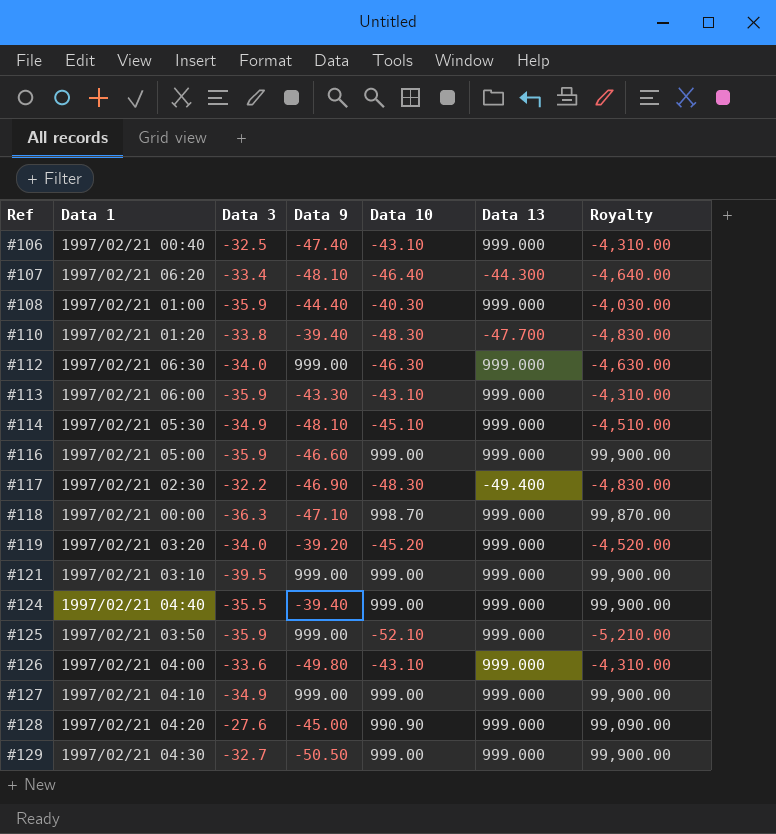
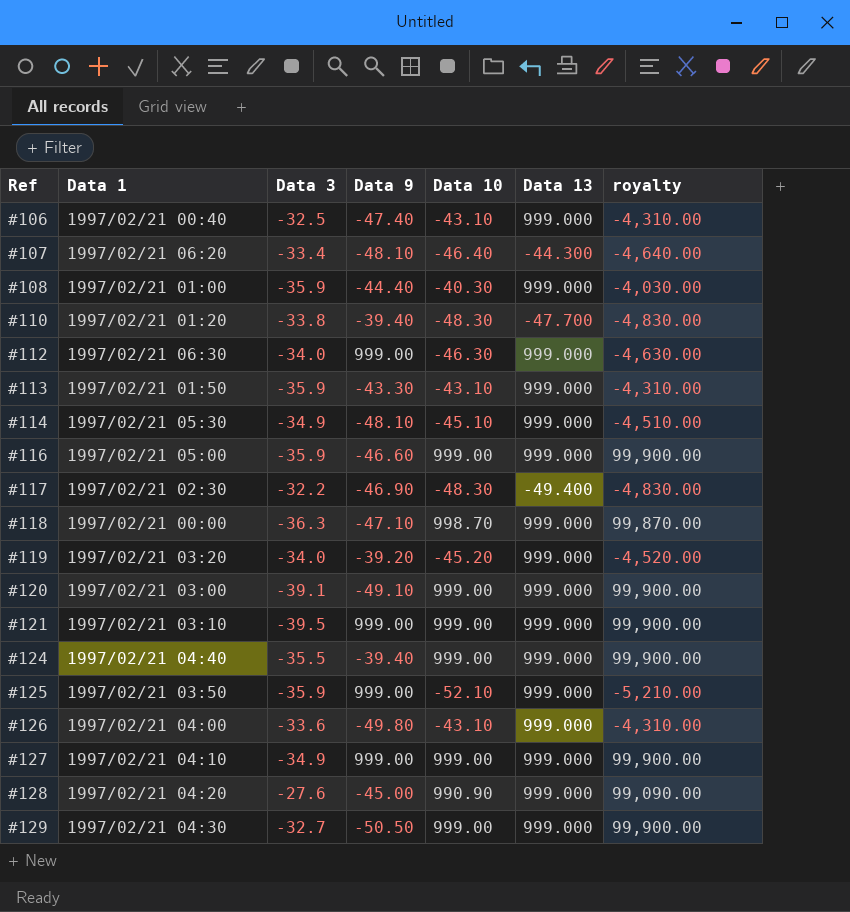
column name: Royalty -> royalty
#113 | Data 1: 1997/02/21 06:00 -> 1997/02/21 01:50
row #120: none -> 1997/02/21 03:00 | -39.1 | -49.10 | 999.00 | 999.000 | 99,900.00

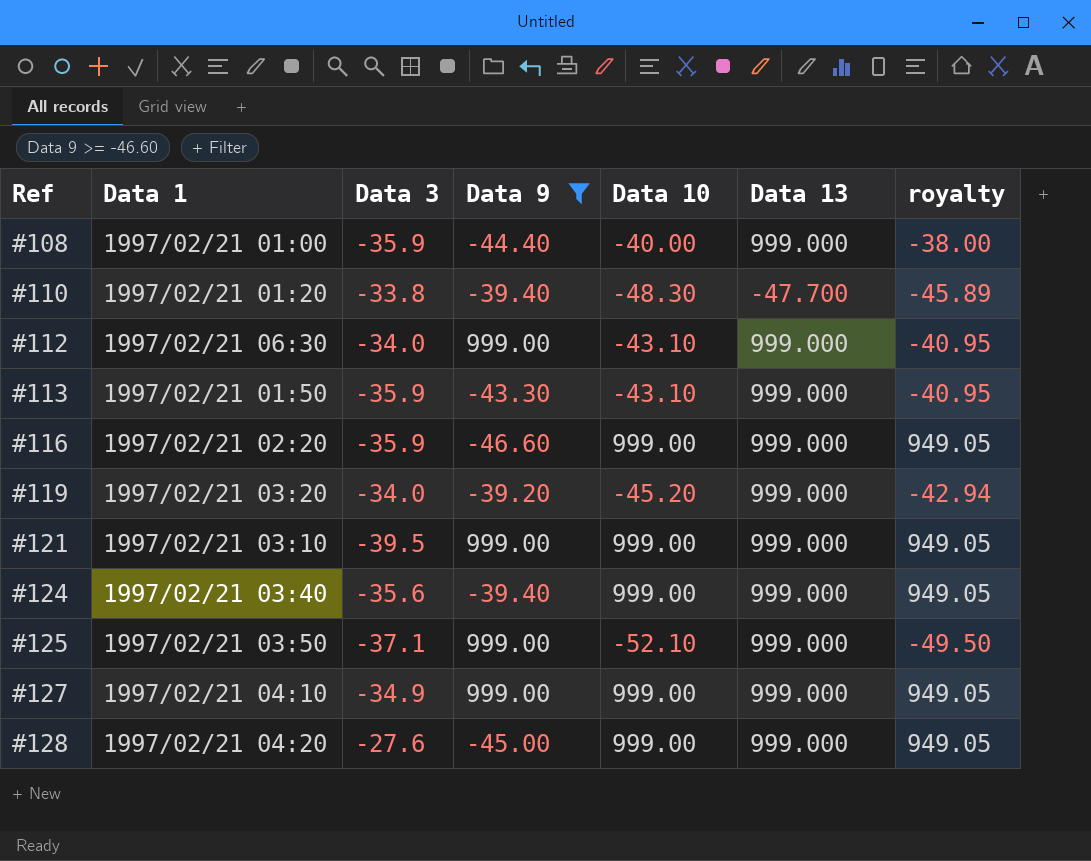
filter: none -> Data 9 >= -46.60
column royalty | formula: [Data 10] * 100 -> [Data 10] * 0.95
#108 | Data 10: -40.30 -> -40.00
#112 | Data 10: -46.30 -> -43.10
#116 | Data 1: 1997/02/21 05:00 -> 1997/02/21 02:20
#124 | Data 1: 1997/02/21 04:40 -> 1997/02/21 03:40
#124 | Data 3: -35.5 -> -35.6
#125 | Data 3: -35.9 -> -37.1
#128 | Data 10: 990.90 -> 999.00

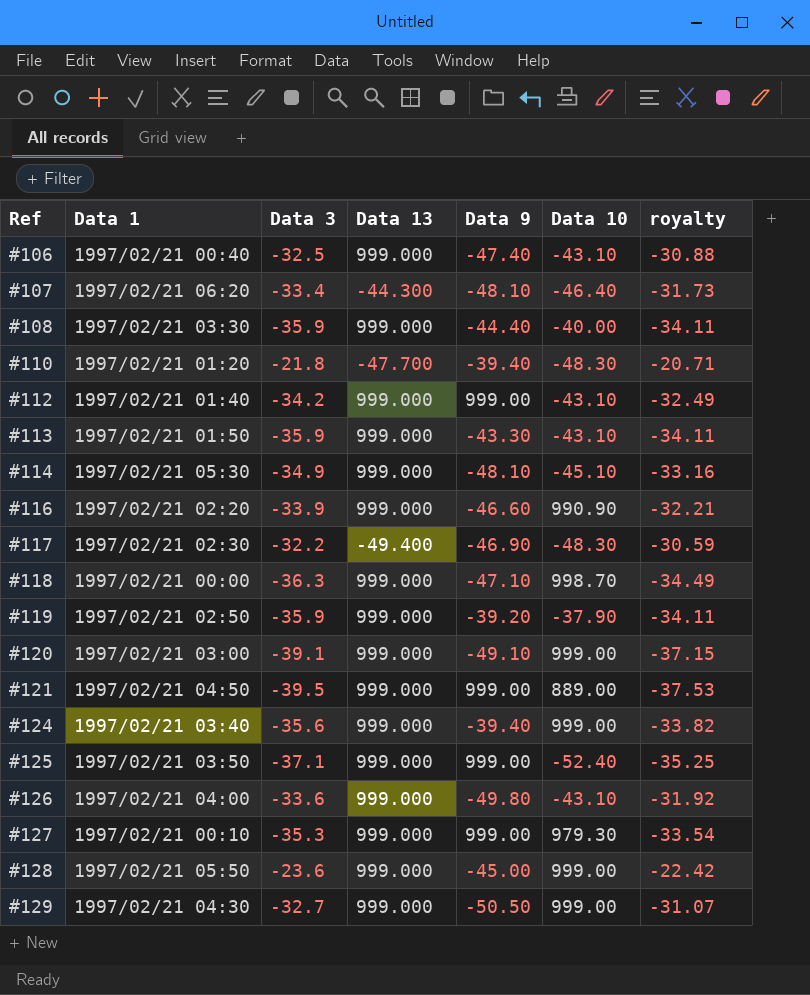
filter: Data 9 >= -46.60 -> none
column Data 13 | position: 6 -> 4
column royalty | formula: [Data 10] * 0.95 -> [Data 3] * 0.95
#108 | Data 1: 1997/02/21 01:00 -> 1997/02/21 03:30
#110 | Data 3: -33.8 -> -21.8
#112 | Data 1: 1997/02/21 06:30 -> 1997/02/21 01:40
#112 | Data 3: -34.0 -> -34.2
#116 | Data 3: -35.9 -> -33.9
#116 | Data 10: 999.00 -> 990.90
#119 | Data 1: 1997/02/21 03:20 -> 1997/02/21 02:50
#119 | Data 3: -34.0 -> -35.9
#119 | Data 10: -45.20 -> -37.90
#121 | Data 1: 1997/02/21 03:10 -> 1997/02/21 04:50
#121 | Data 10: 999.00 -> 889.00
#125 | Data 10: -52.10 -> -52.40
#127 | Data 1: 1997/02/21 04:10 -> 1997/02/21 00:10
#127 | Data 3: -34.9 -> -35.3
#127 | Data 10: 999.00 -> 979.30
#128 | Data 1: 1997/02/21 04:20 -> 1997/02/21 05:50
#128 | Data 3: -27.6 -> -23.6

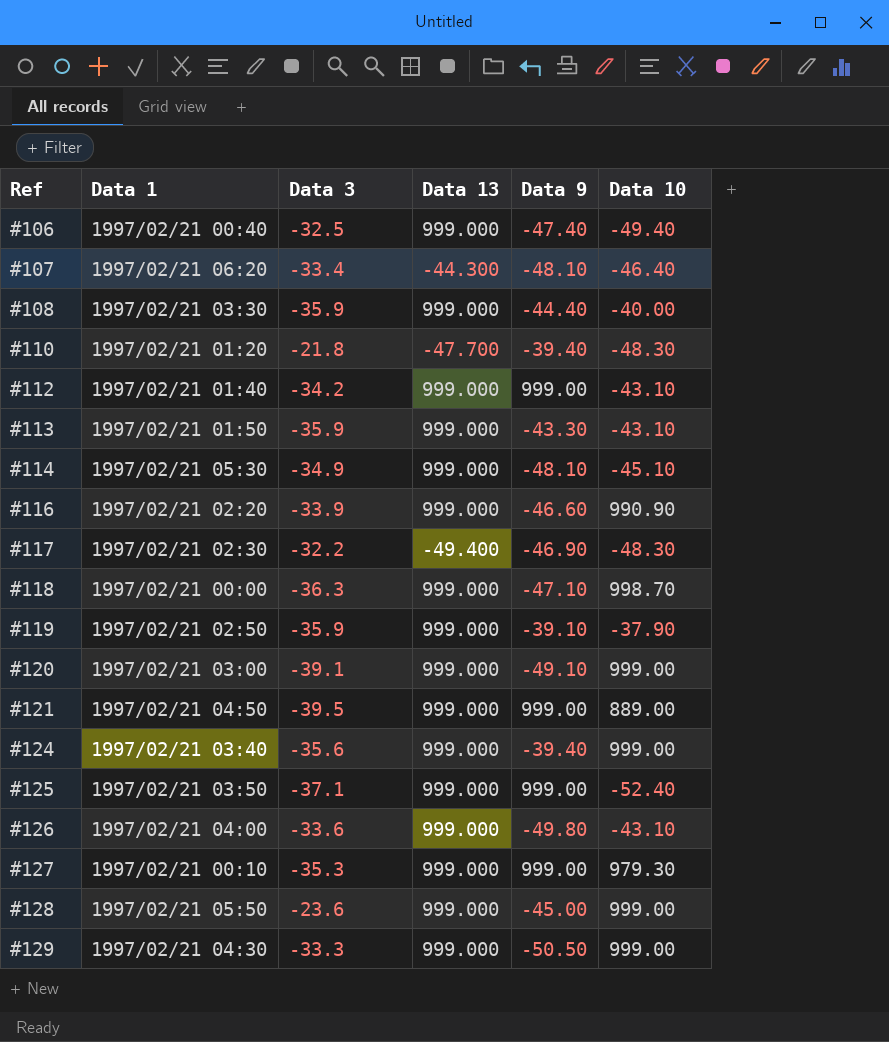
column royalty | formula: [Data 3] * 0.95 -> none
#106 | Data 10: -43.10 -> -49.40
#119 | Data 9: -39.20 -> -39.10
#129 | Data 3: -32.7 -> -33.3

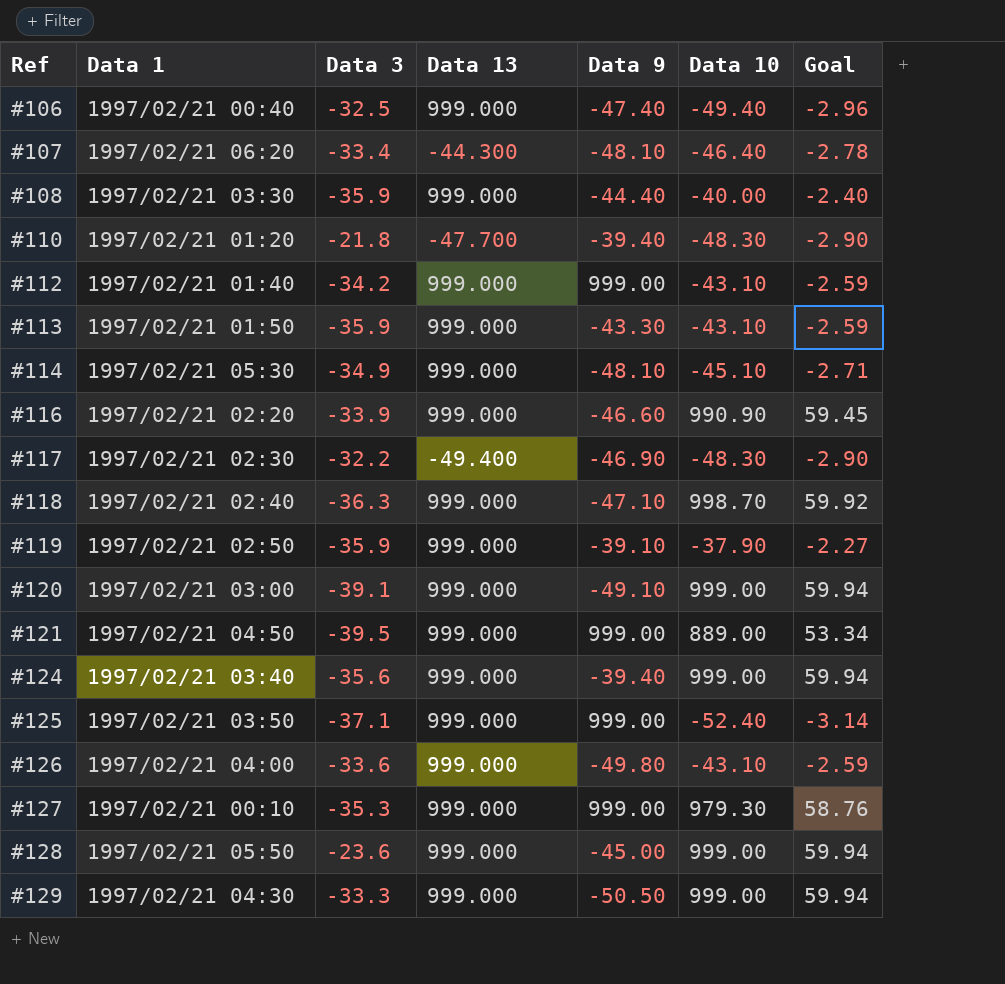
column Goal | formula: none -> [Data 10] * 0.06
#118 | Data 1: 1997/02/21 00:00 -> 1997/02/21 02:40

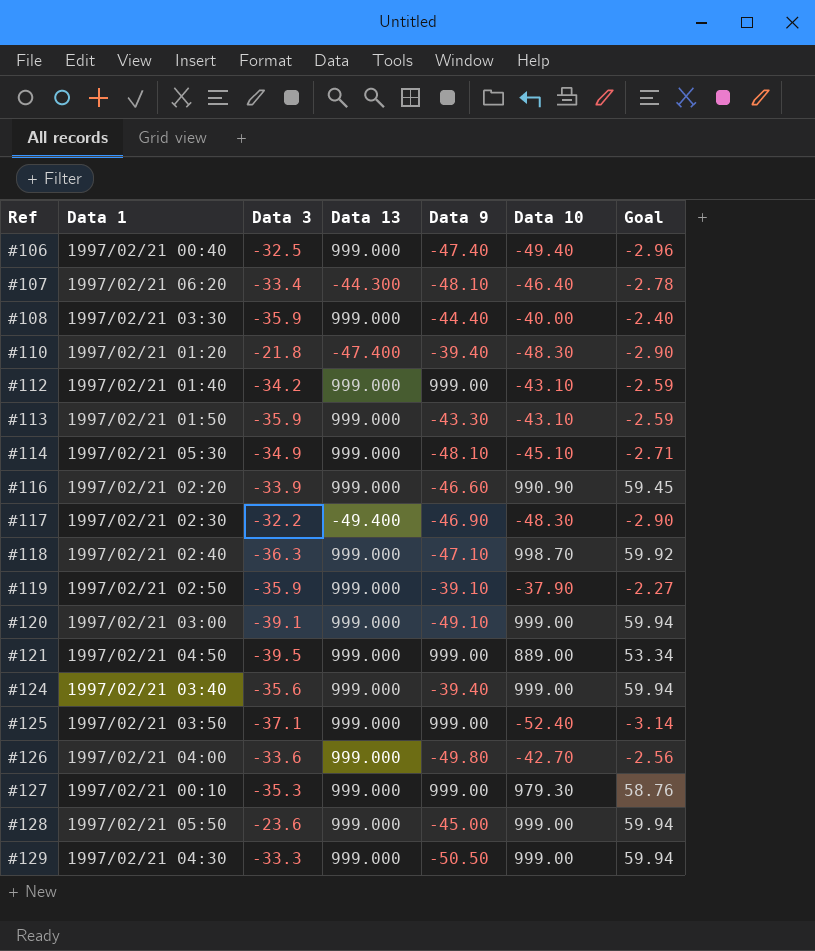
#110 | Data 13: -47.700 -> -47.400
#126 | Data 10: -43.10 -> -42.70
#126 | Goal: -2.59 -> -2.56

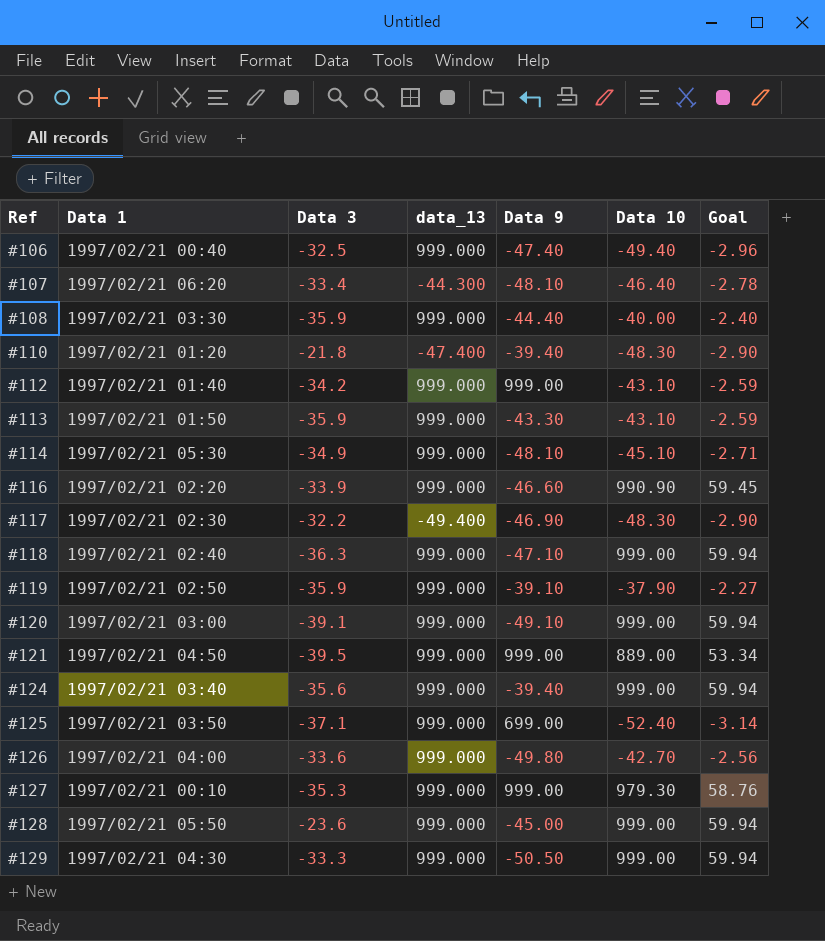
column name: Data 13 -> data_13
#118 | Data 10: 998.70 -> 999.00
#118 | Goal: 59.92 -> 59.94
#125 | Data 9: 999.00 -> 699.00

